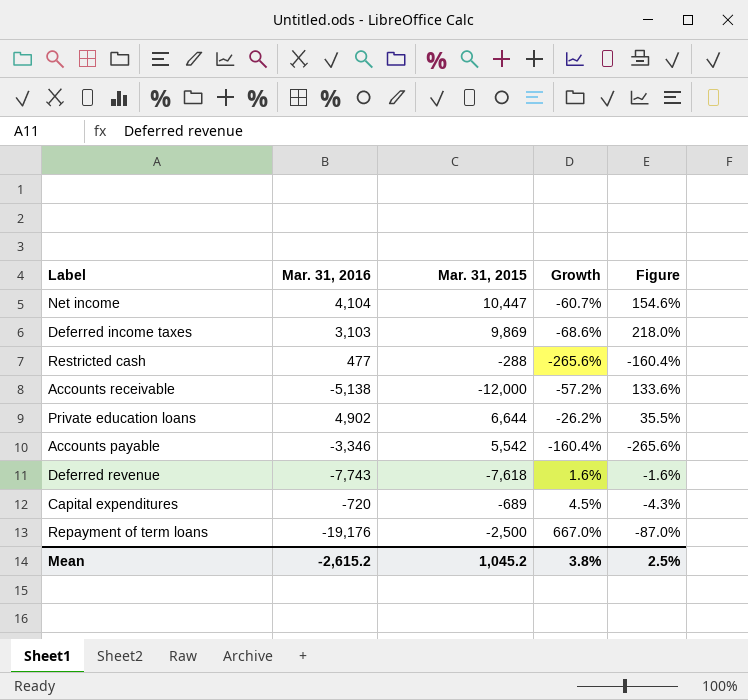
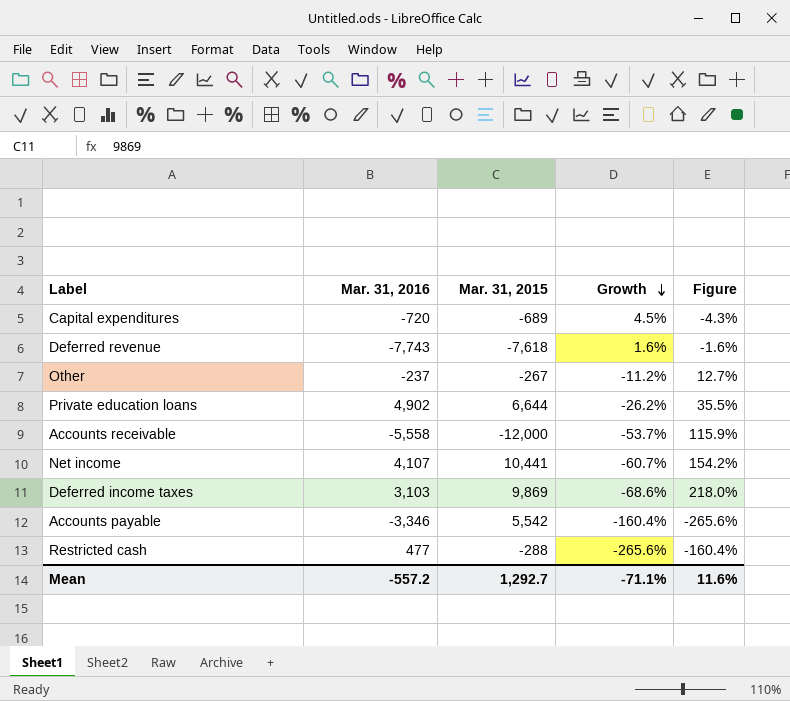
row order: none -> Growth descending
row Repayment of term loans: -19,176 | -2,500 | 667.0% | -87.0% -> none
row Other: none -> -237 | -267 | -11.2% | 12.7%
Accounts receivable | Mar. 31, 2016: -5,138 -> -5,558
Accounts receivable | Growth: -57.2% -> -53.7%
Accounts receivable | Figure: 133.6% -> 115.9%
Net income | Mar. 31, 2016: 4,104 -> 4,107
Net income | Mar. 31, 2015: 10,447 -> 10,441
Net income | Figure: 154.6% -> 154.2%
Mean | Mar. 31, 2016: -2,615.2 -> -557.2
Mean | Mar. 31, 2015: 1,045.2 -> 1,292.7
Mean | Growth: 3.8% -> -71.1%
Mean | Figure: 2.5% -> 11.6%

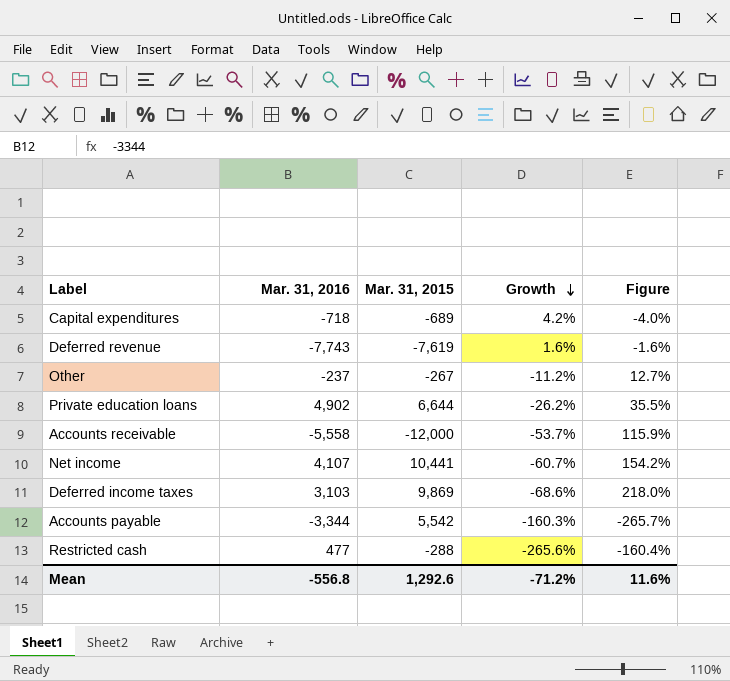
Capital expenditures | Mar. 31, 2016: -720 -> -718
Capital expenditures | Growth: 4.5% -> 4.2%
Capital expenditures | Figure: -4.3% -> -4.0%
Deferred revenue | Mar. 31, 2015: -7,618 -> -7,619
Accounts payable | Mar. 31, 2016: -3,346 -> -3,344
Accounts payable | Growth: -160.4% -> -160.3%
Accounts payable | Figure: -265.6% -> -265.7%
Mean | Mar. 31, 2016: -557.2 -> -556.8
Mean | Mar. 31, 2015: 1,292.7 -> 1,292.6
Mean | Growth: -71.1% -> -71.2%

